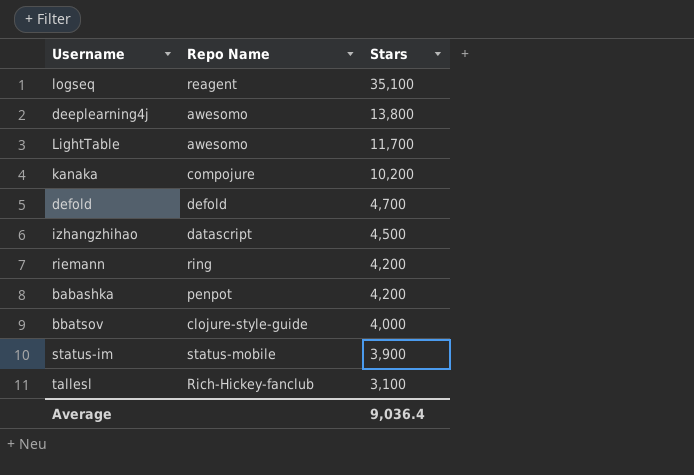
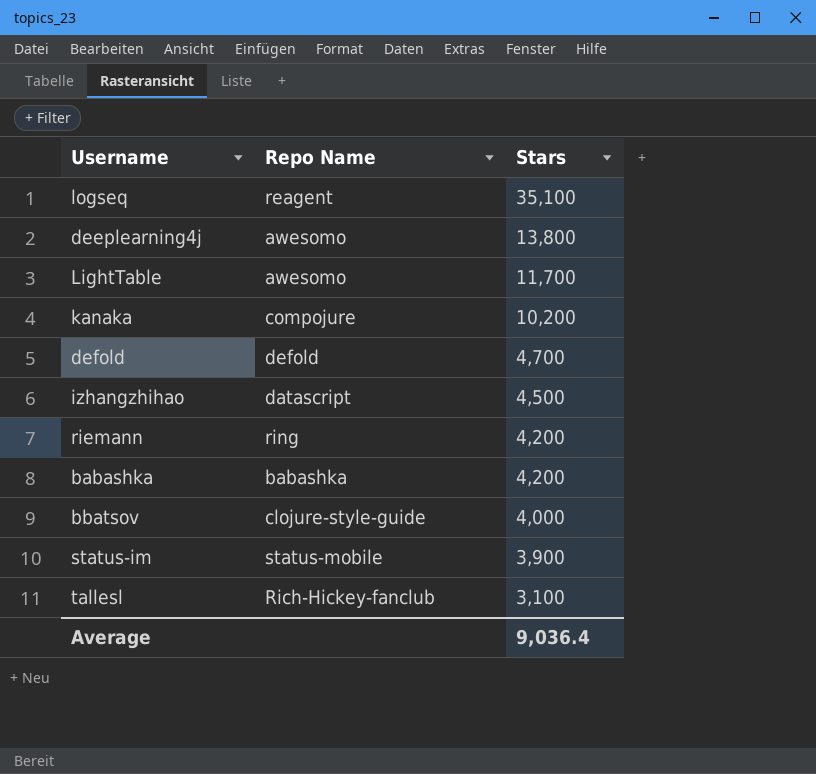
babashka | Repo Name: penpot -> babashka

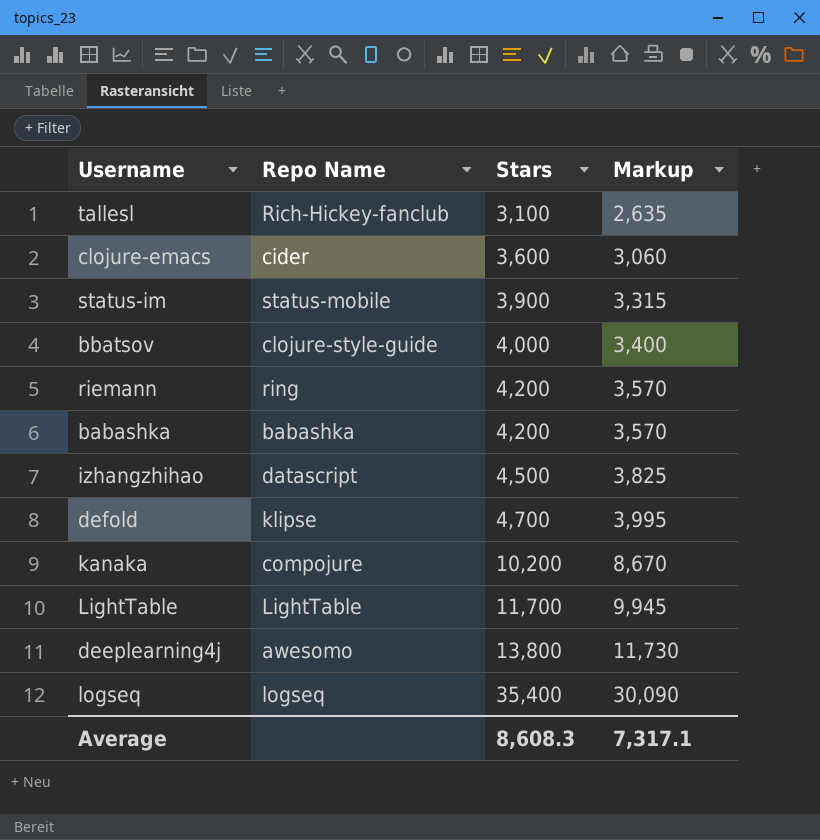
row order: Stars descending -> Stars ascending
column Markup | formula: none -> [Stars] * 0.85
row clojure-emacs: none -> cider | 3,600 | 3,060
defold | Repo Name: defold -> klipse
LightTable | Repo Name: awesomo -> LightTable
logseq | Repo Name: reagent -> logseq
logseq | Stars: 35,100 -> 35,400
Average | Stars: 9,036.4 -> 8,608.3

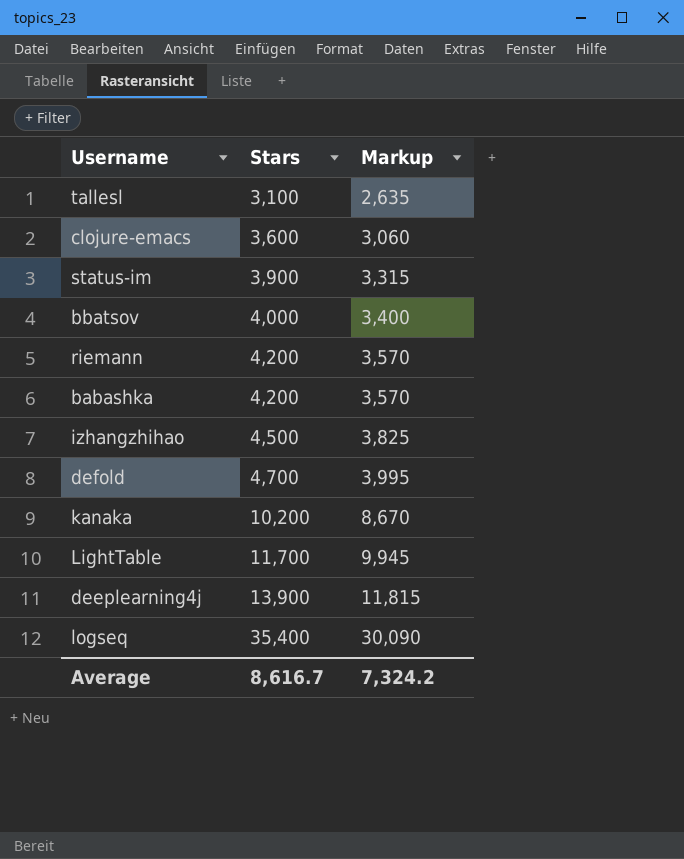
column Repo Name | position: 2 -> none
deeplearning4j | Stars: 13,800 -> 13,900
deeplearning4j | Markup: 11,730 -> 11,815
Average | Stars: 8,608.3 -> 8,616.7
Average | Markup: 7,317.1 -> 7,324.2

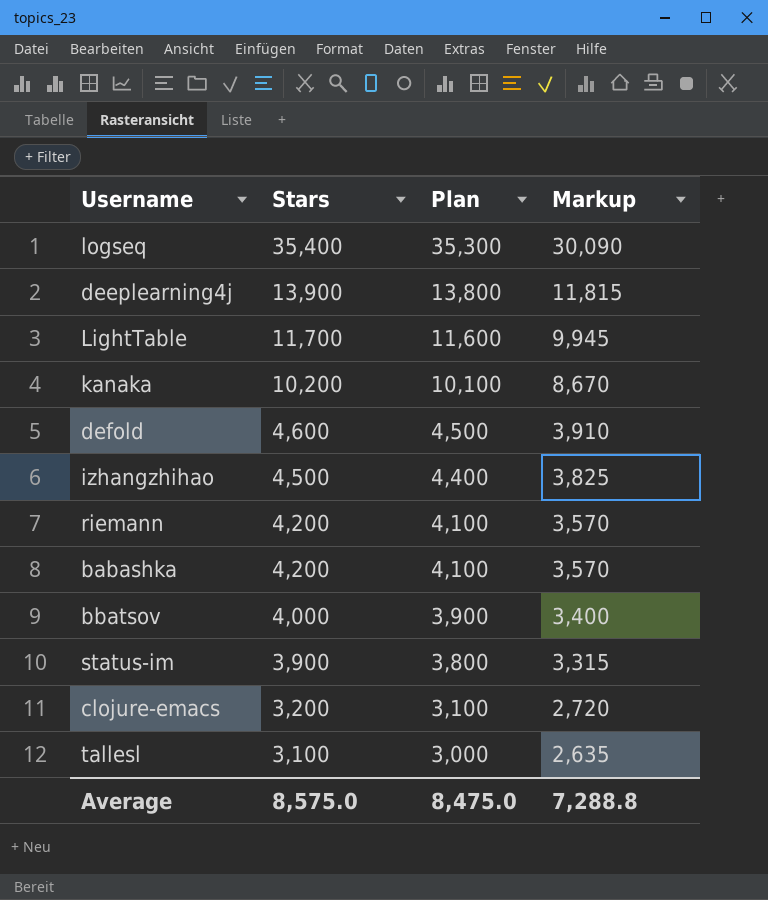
row order: Stars ascending -> Stars descending
column Plan | formula: none -> [Stars] - 100
defold | Stars: 4,700 -> 4,600
defold | Markup: 3,995 -> 3,910
clojure-emacs | Stars: 3,600 -> 3,200
clojure-emacs | Markup: 3,060 -> 2,720
Average | Stars: 8,616.7 -> 8,575.0
Average | Markup: 7,324.2 -> 7,288.8

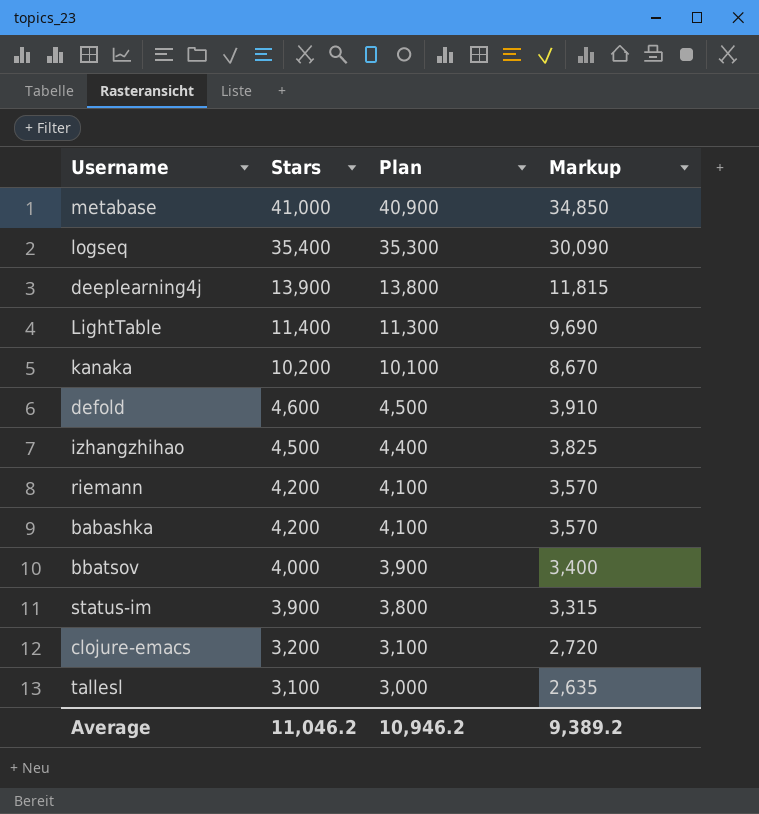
row metabase: none -> 41,000 | 40,900 | 34,850
LightTable | Stars: 11,700 -> 11,400
LightTable | Plan: 11,600 -> 11,300
LightTable | Markup: 9,945 -> 9,690
Average | Stars: 8,575.0 -> 11,046.2
Average | Plan: 8,475.0 -> 10,946.2
Average | Markup: 7,288.8 -> 9,389.2

